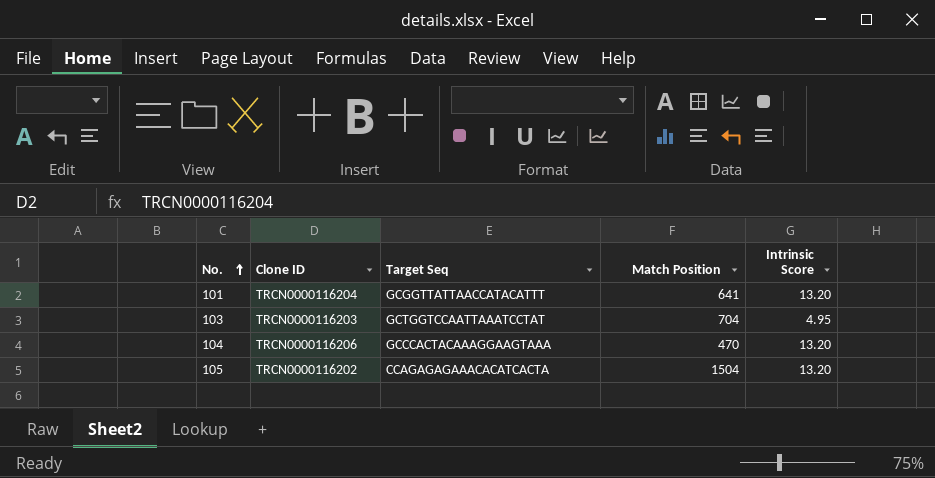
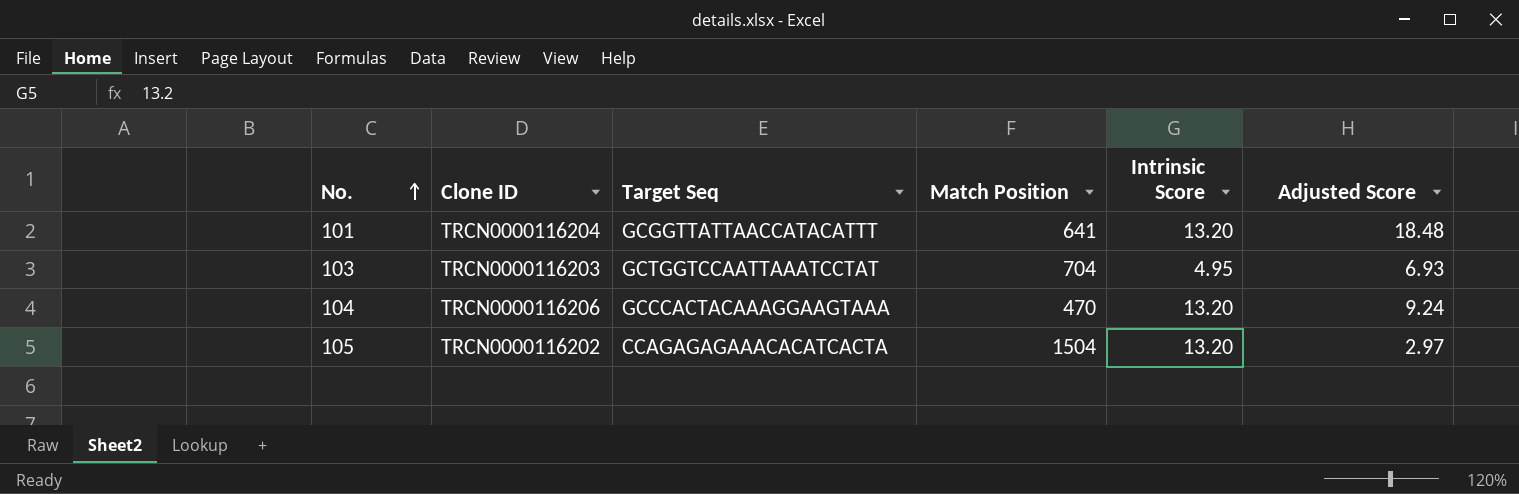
column Adjusted Score | position: none -> 6

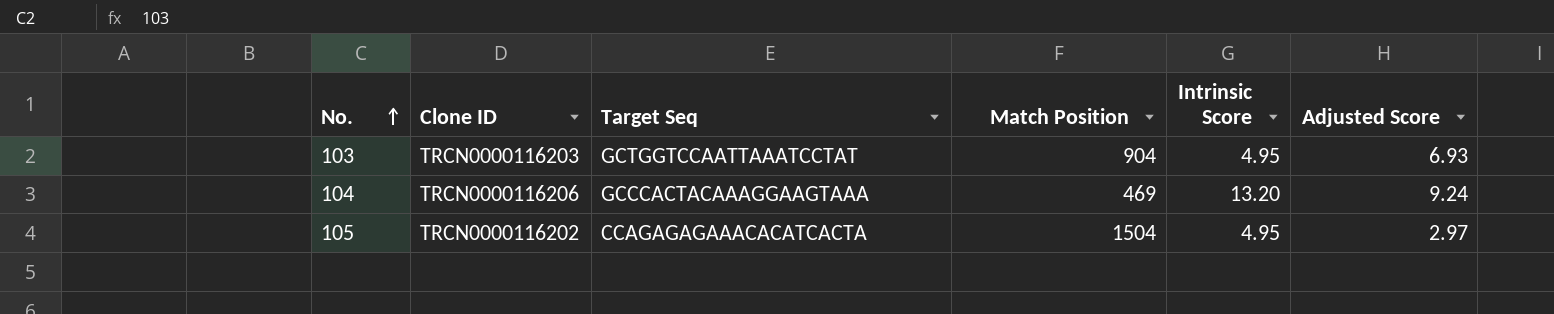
row 101: TRCN0000116204 | GCGGTTATTAACCATACATTT | 641 | 13.20 | 18.48 -> none
103 | Match Position: 704 -> 904
104 | Match Position: 470 -> 469
105 | Intrinsic Score: 13.20 -> 4.95

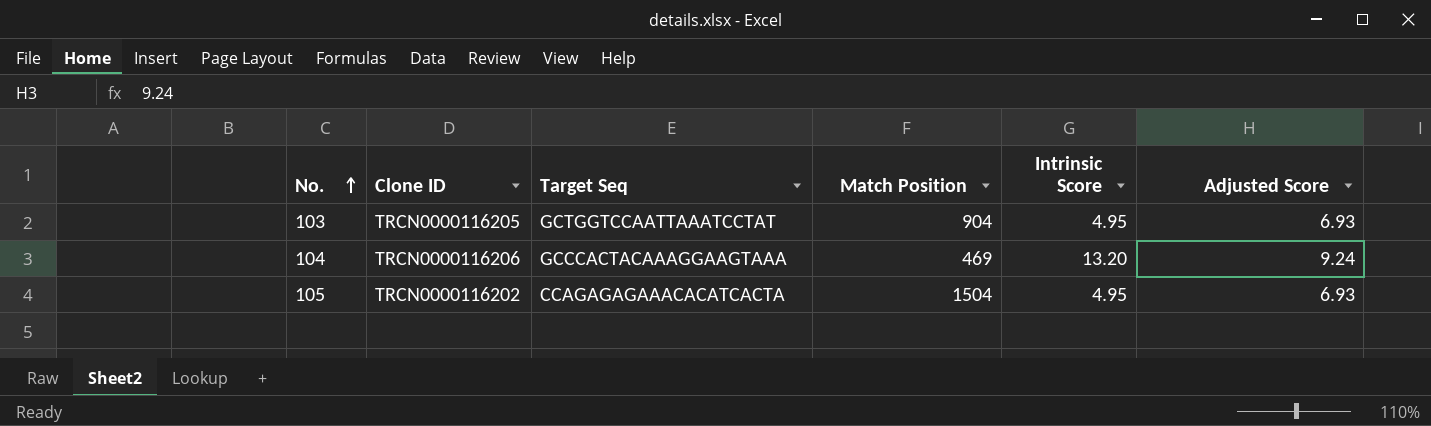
103 | Clone ID: TRCN0000116203 -> TRCN0000116205
105 | Adjusted Score: 2.97 -> 6.93

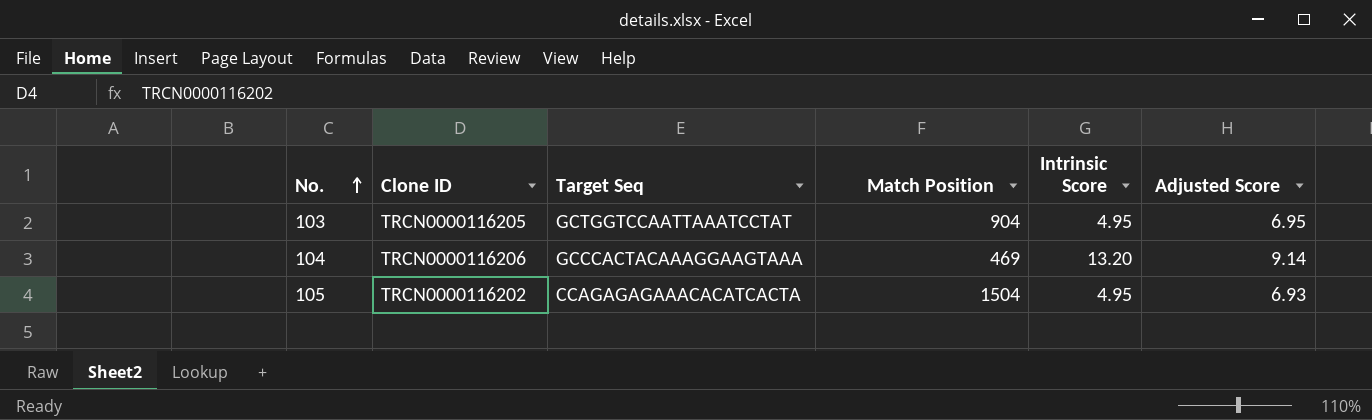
103 | Adjusted Score: 6.93 -> 6.95
104 | Adjusted Score: 9.24 -> 9.14

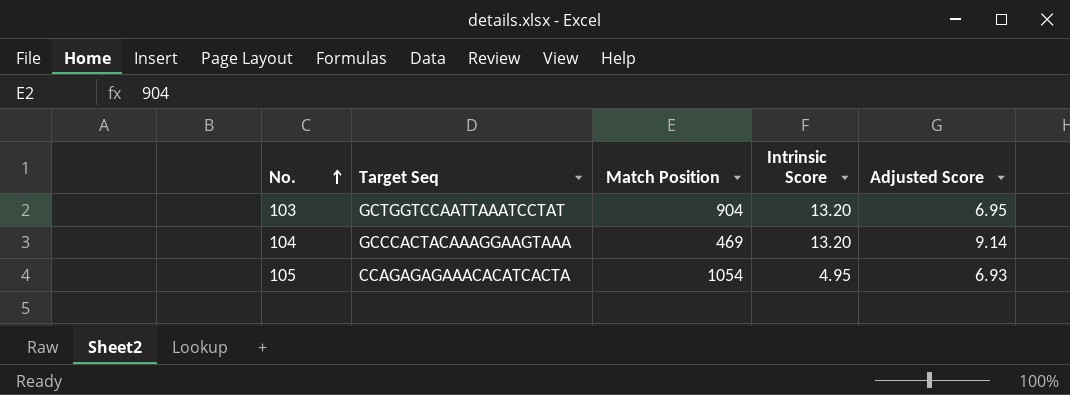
column Clone ID | position: 2 -> none
103 | Intrinsic Score: 4.95 -> 13.20
105 | Match Position: 1504 -> 1054

